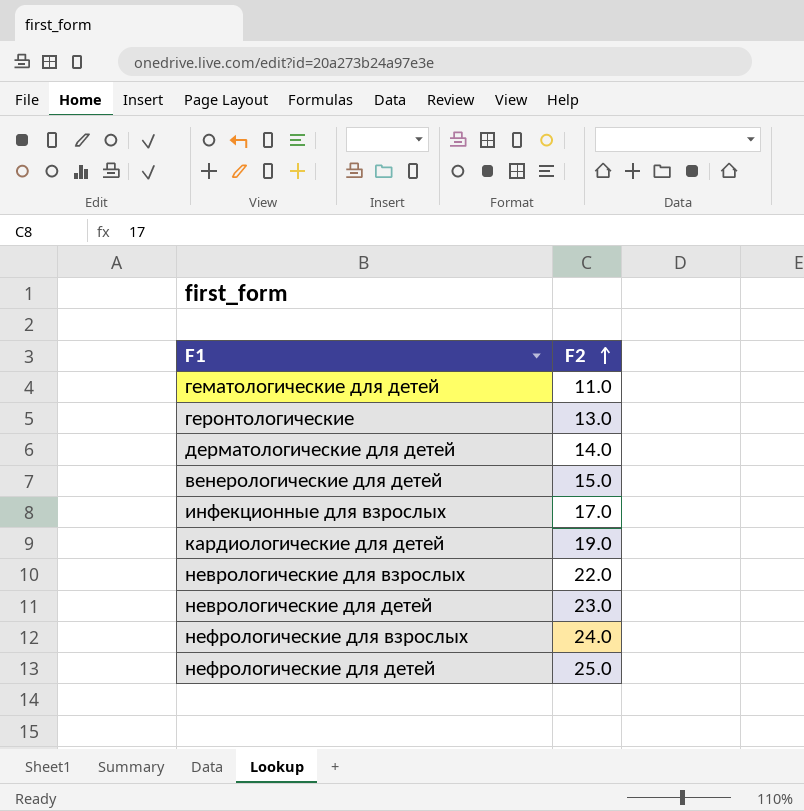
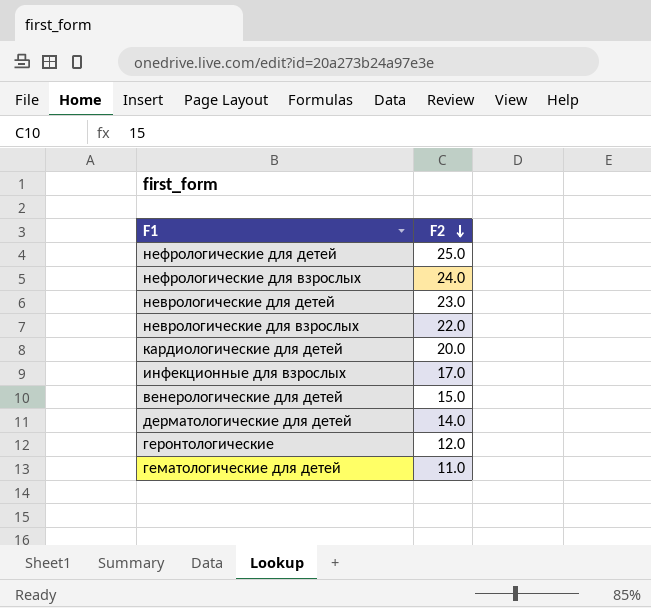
row order: F2 ascending -> F2 descending
кардиологические для детей | F2: 19.0 -> 20.0
геронтологические | F2: 13.0 -> 12.0

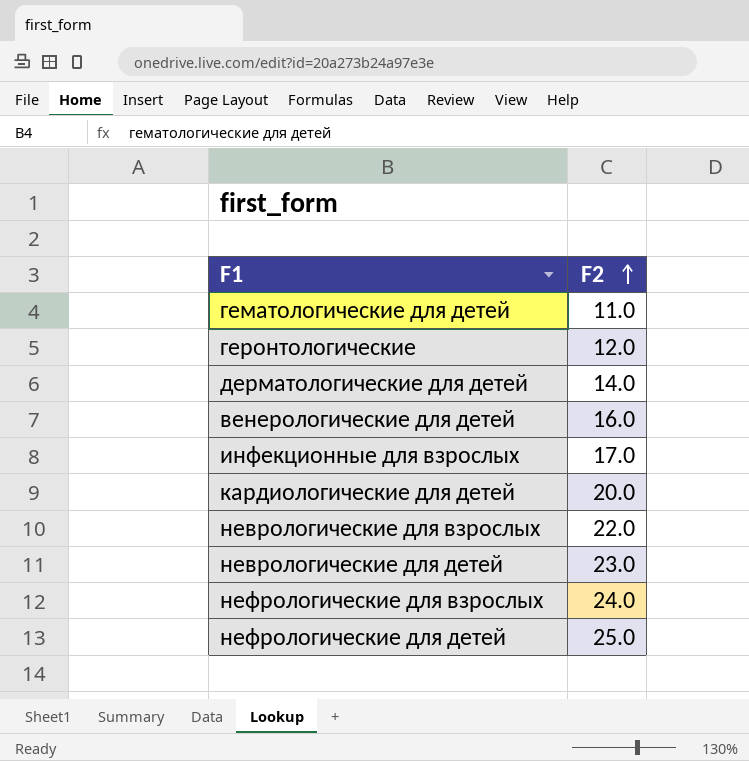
row order: F2 descending -> F2 ascending
венерологические для детей | F2: 15.0 -> 16.0

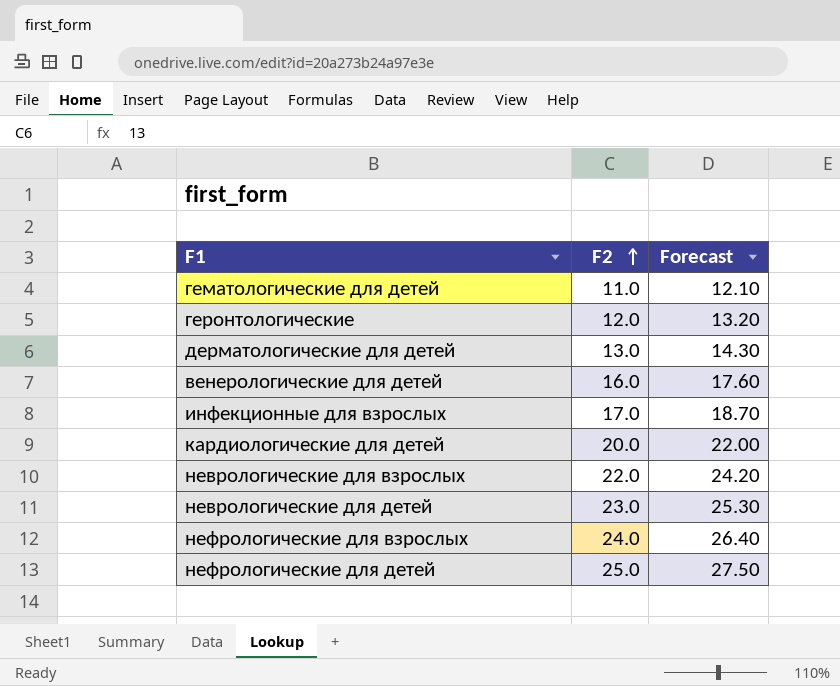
column Forecast | formula: none -> [F2] * 1.1
дерматологические для детей | F2: 14.0 -> 13.0

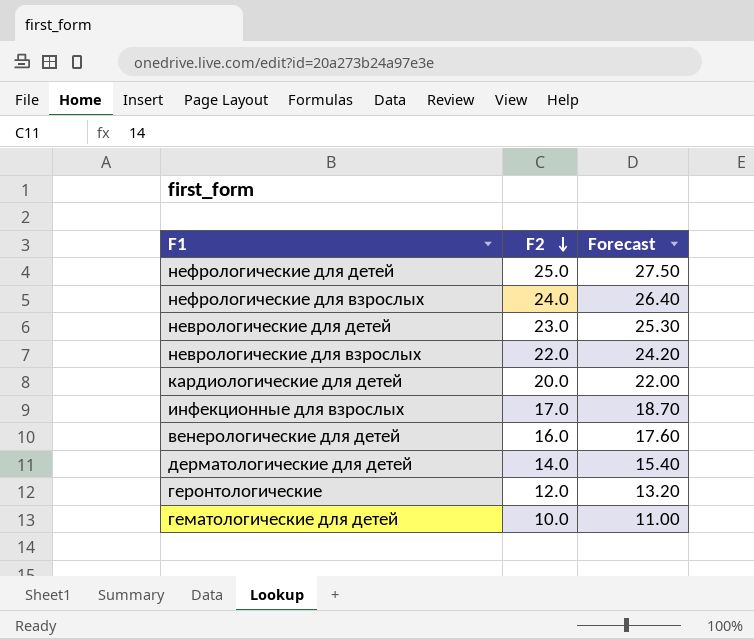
row order: F2 ascending -> F2 descending
дерматологические для детей | F2: 13.0 -> 14.0
дерматологические для детей | Forecast: 14.30 -> 15.40
гематологические для детей | F2: 11.0 -> 10.0
гематологические для детей | Forecast: 12.10 -> 11.00

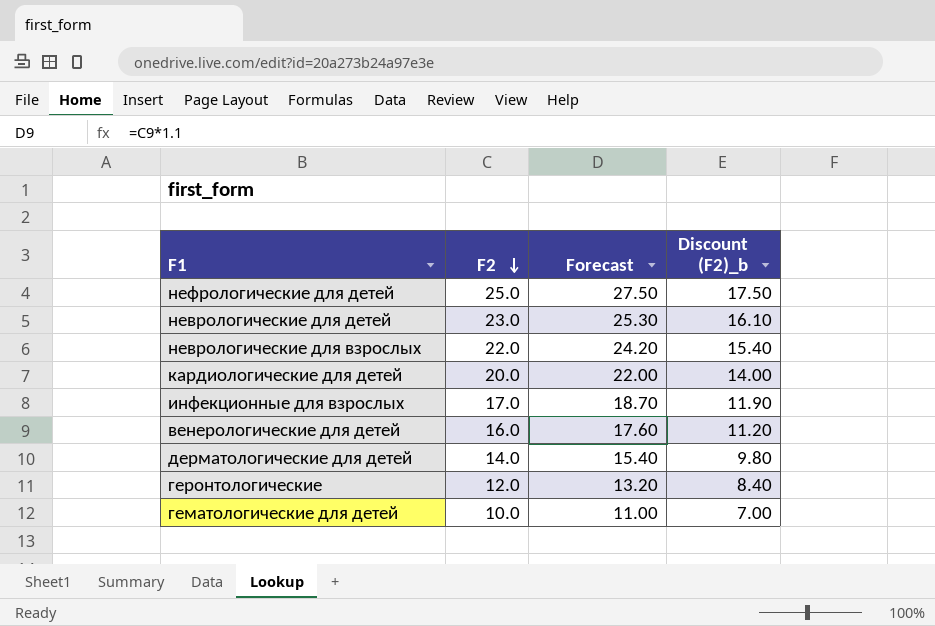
column Discount (F2)_b | formula: none -> [F2] * 0.7
row нефрологические для взрослых: 24.0 | 26.40 -> none

